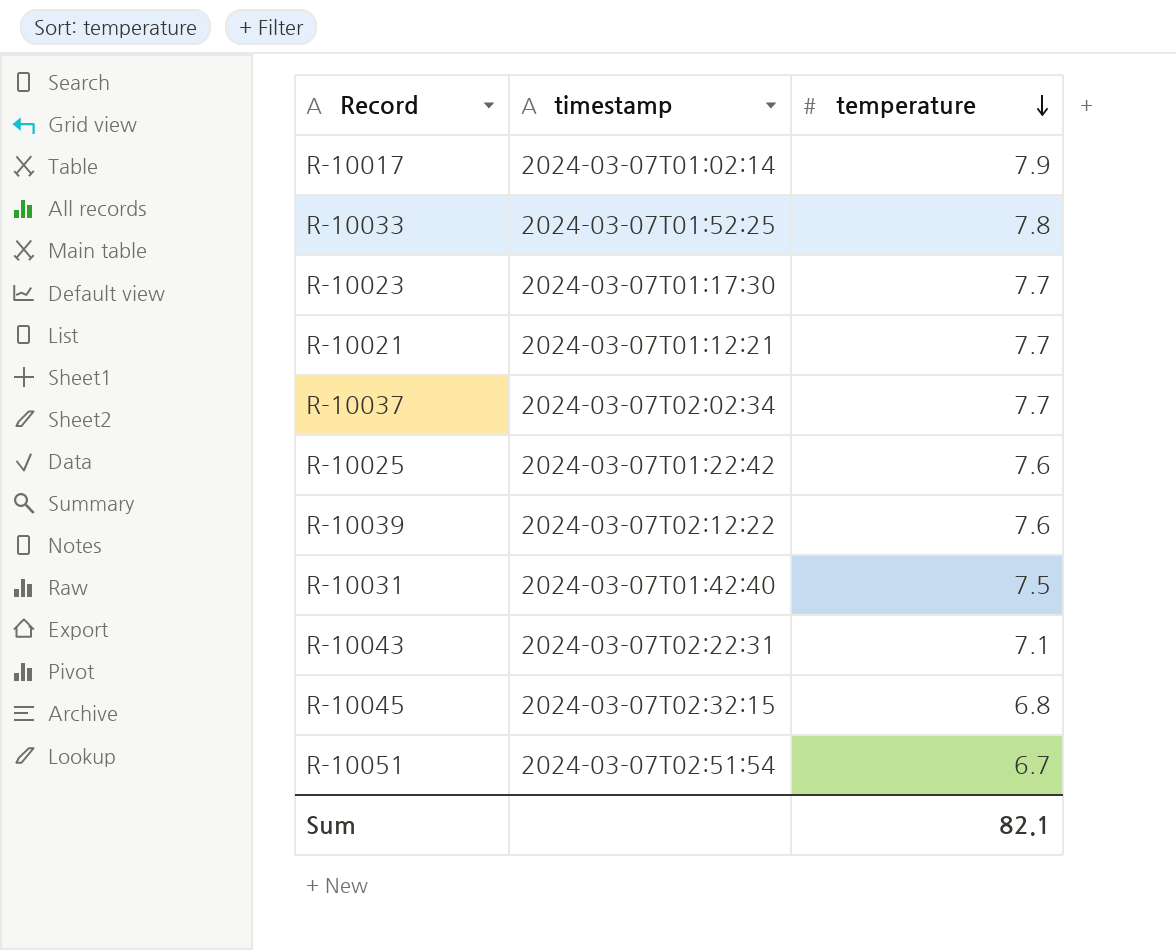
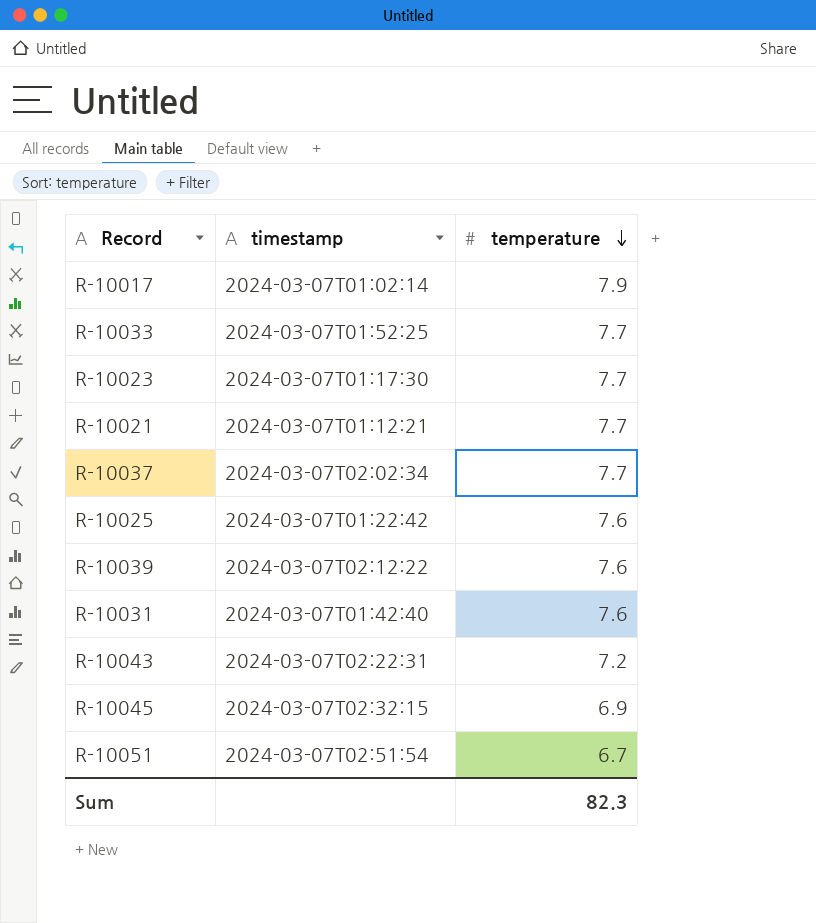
R-10033 | temperature: 7.8 -> 7.7
R-10031 | temperature: 7.5 -> 7.6
R-10043 | temperature: 7.1 -> 7.2
R-10045 | temperature: 6.8 -> 6.9
Sum | temperature: 82.1 -> 82.3

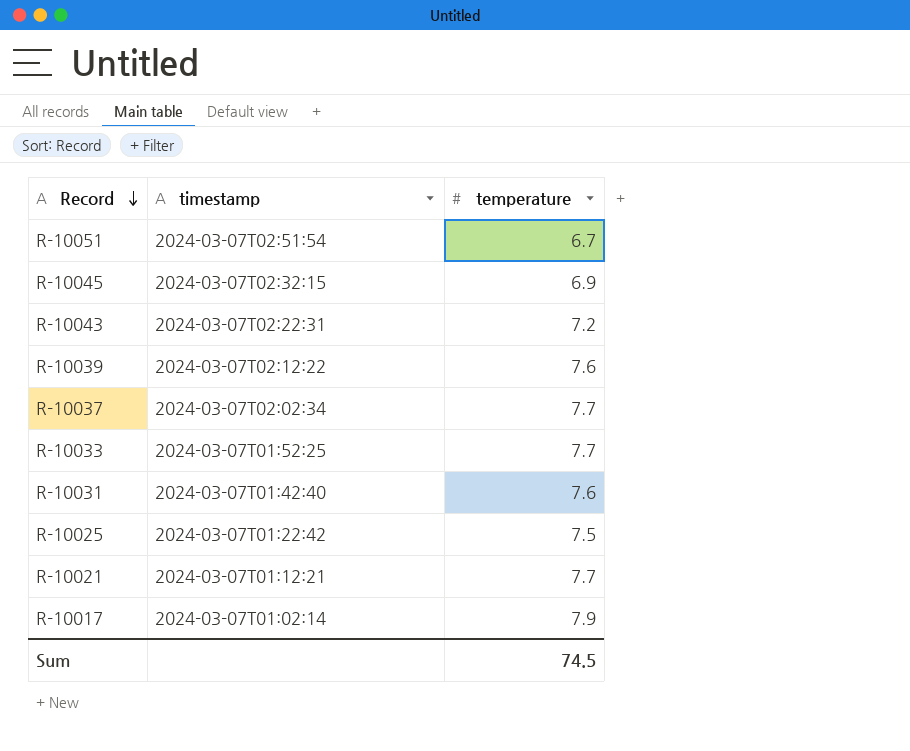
row order: temperature descending -> Record descending
row R-10023: 2024-03-07T01:17:30 | 7.7 -> none
R-10025 | temperature: 7.6 -> 7.5
Sum | temperature: 82.3 -> 74.5

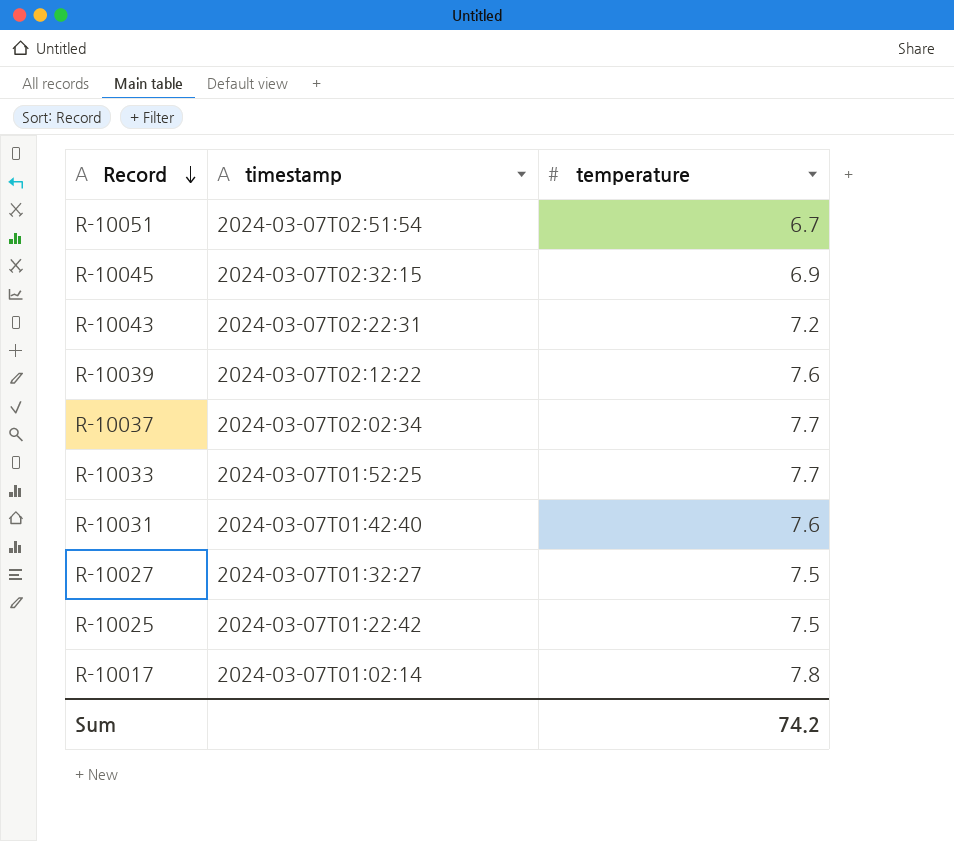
row R-10021: 2024-03-07T01:12:21 | 7.7 -> none
row R-10027: none -> 2024-03-07T01:32:27 | 7.5
R-10017 | temperature: 7.9 -> 7.8
Sum | temperature: 74.5 -> 74.2

